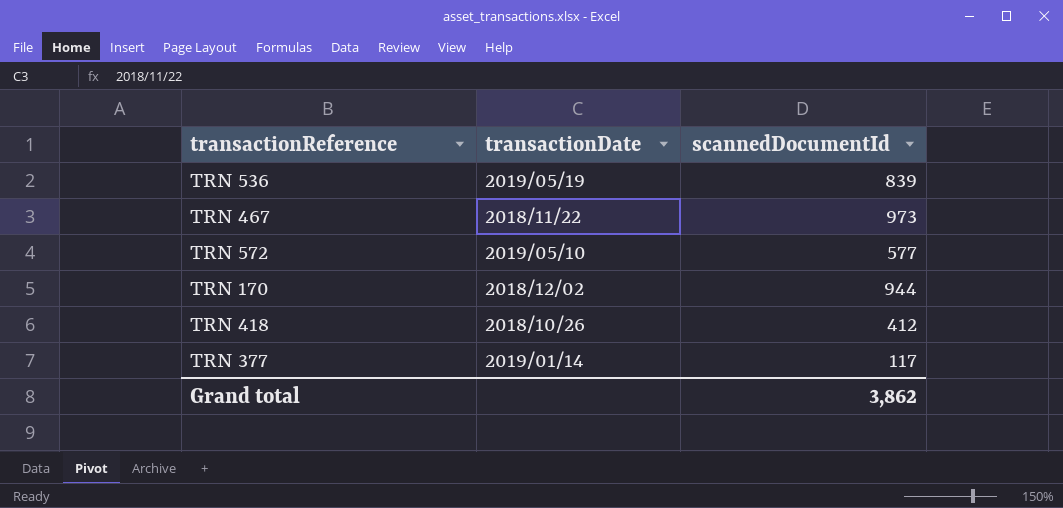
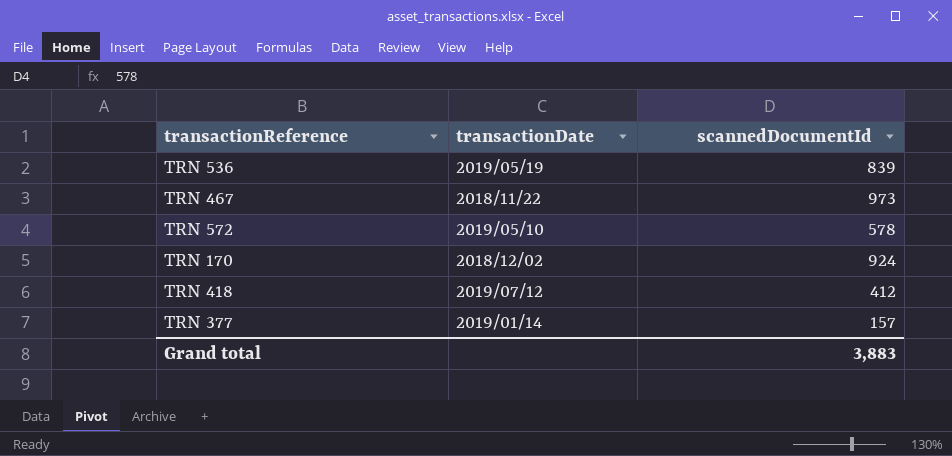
TRN 572 | scannedDocumentId: 577 -> 578
TRN 170 | scannedDocumentId: 944 -> 924
TRN 418 | transactionDate: 2018/10/26 -> 2019/07/12
TRN 377 | scannedDocumentId: 117 -> 157
Grand total | scannedDocumentId: 3,862 -> 3,883

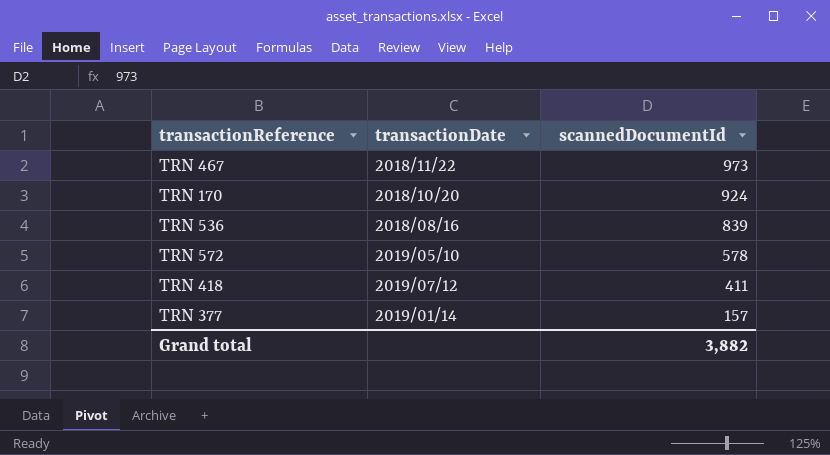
row order: none -> scannedDocumentId descending
TRN 170 | transactionDate: 2018/12/02 -> 2018/10/20
TRN 536 | transactionDate: 2019/05/19 -> 2018/08/16
TRN 418 | scannedDocumentId: 412 -> 411
Grand total | scannedDocumentId: 3,883 -> 3,882

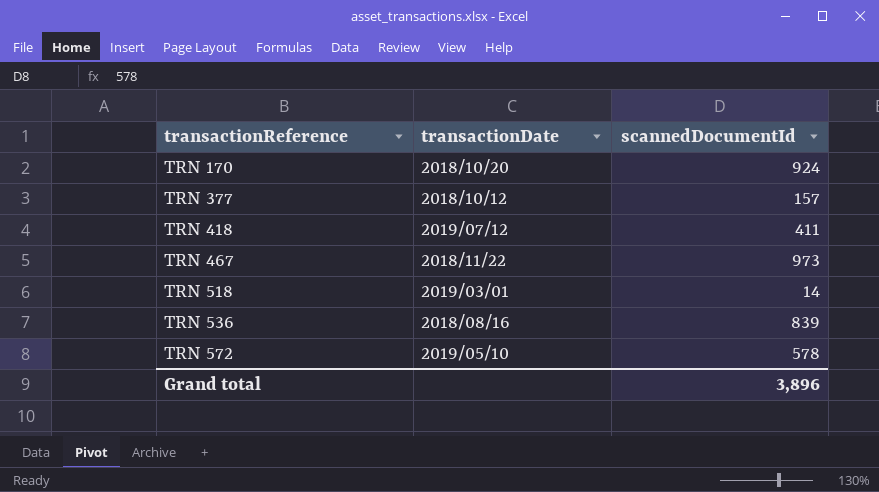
row order: scannedDocumentId descending -> transactionReference ascending
TRN 377 | transactionDate: 2019/01/14 -> 2018/10/12
row TRN 518: none -> 2019/03/01 | 14
Grand total | scannedDocumentId: 3,882 -> 3,896

